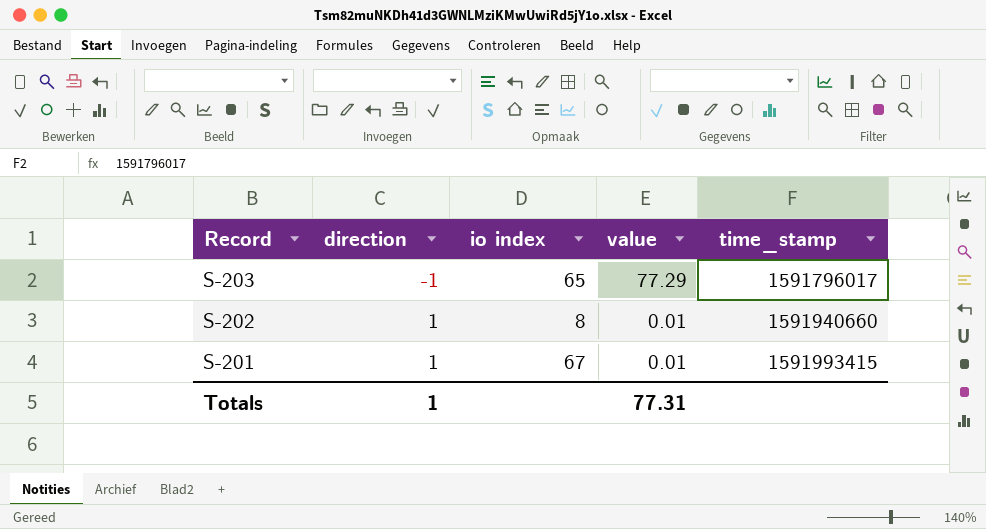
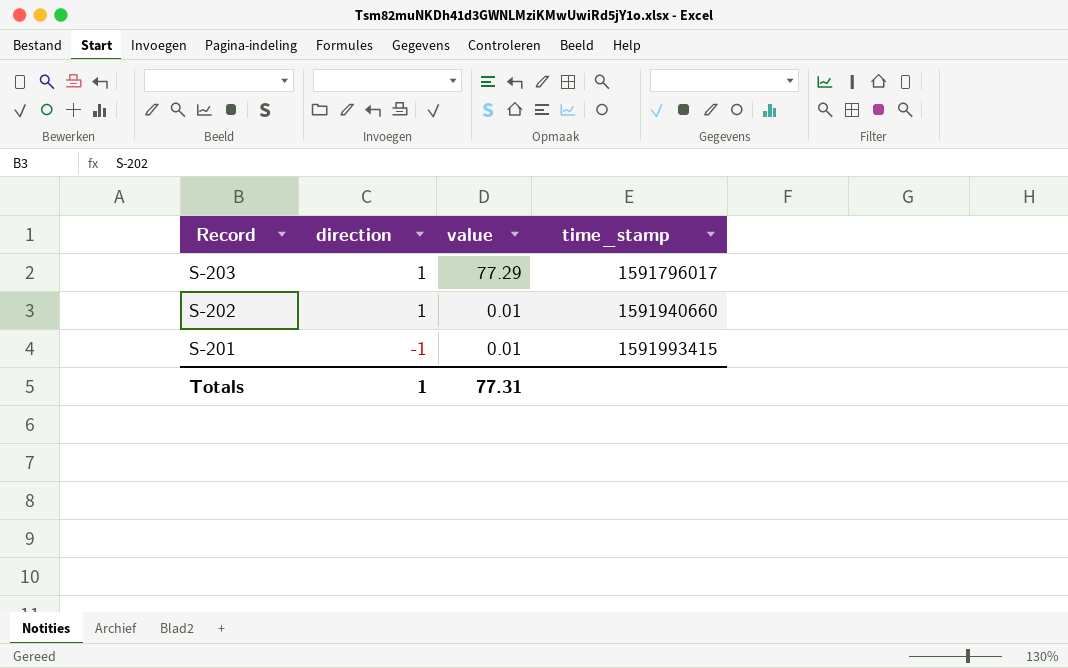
column io index | position: 3 -> none
S-203 | direction: -1 -> 1
S-201 | direction: 1 -> -1

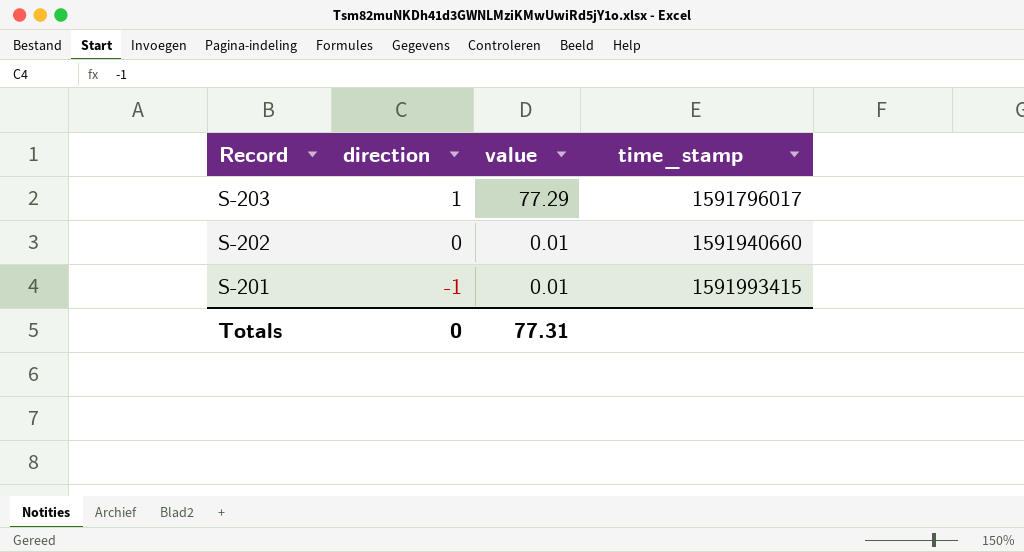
S-202 | direction: 1 -> 0
Totals | direction: 1 -> 0

